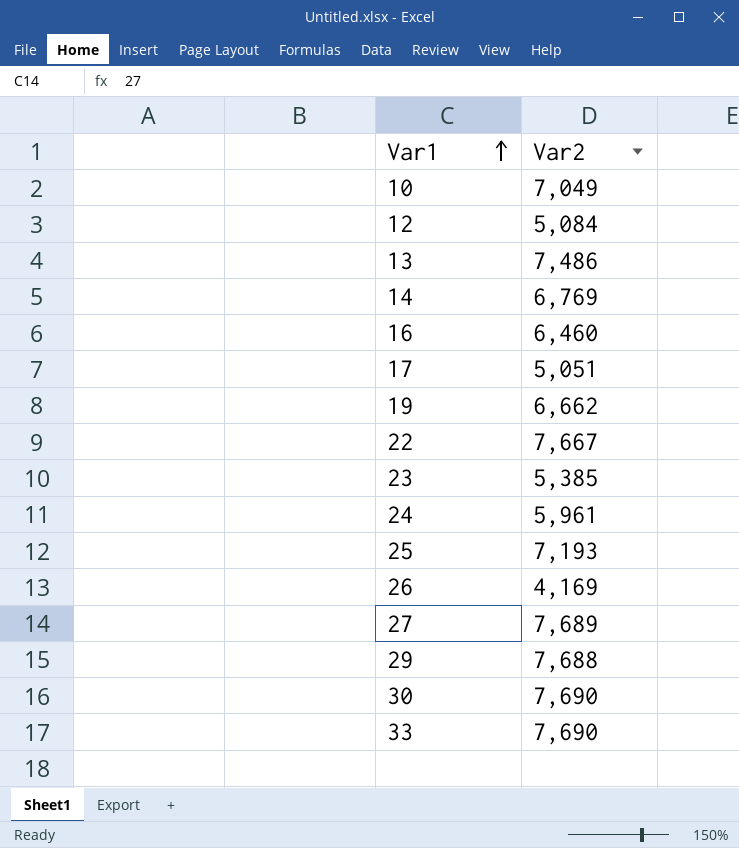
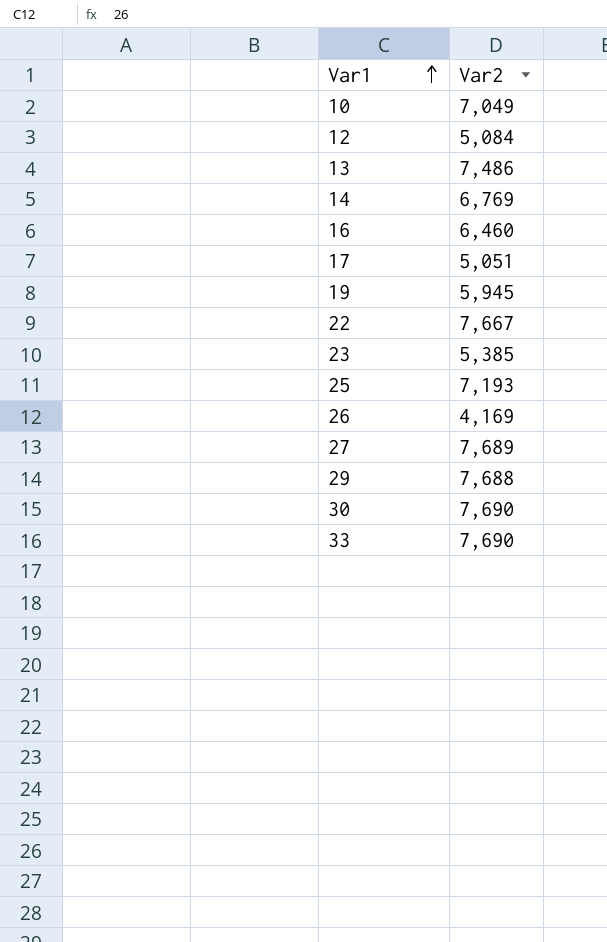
row 24: 5,961 -> none
19 | Var2: 6,662 -> 5,945

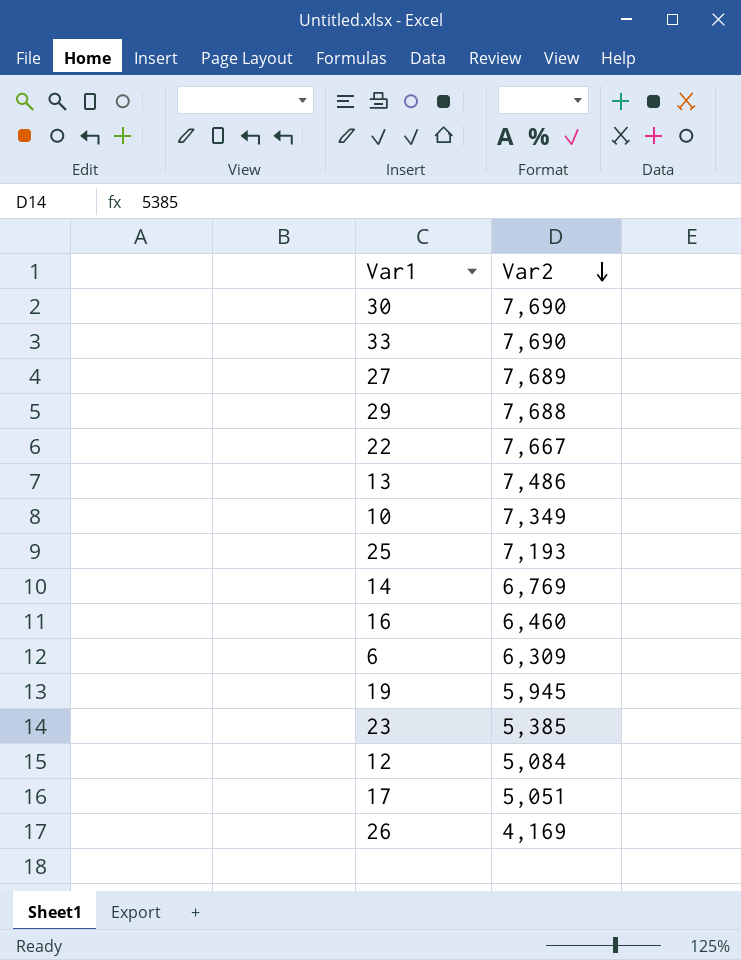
row order: Var1 ascending -> Var2 descending
10 | Var2: 7,049 -> 7,349
row 6: none -> 6,309

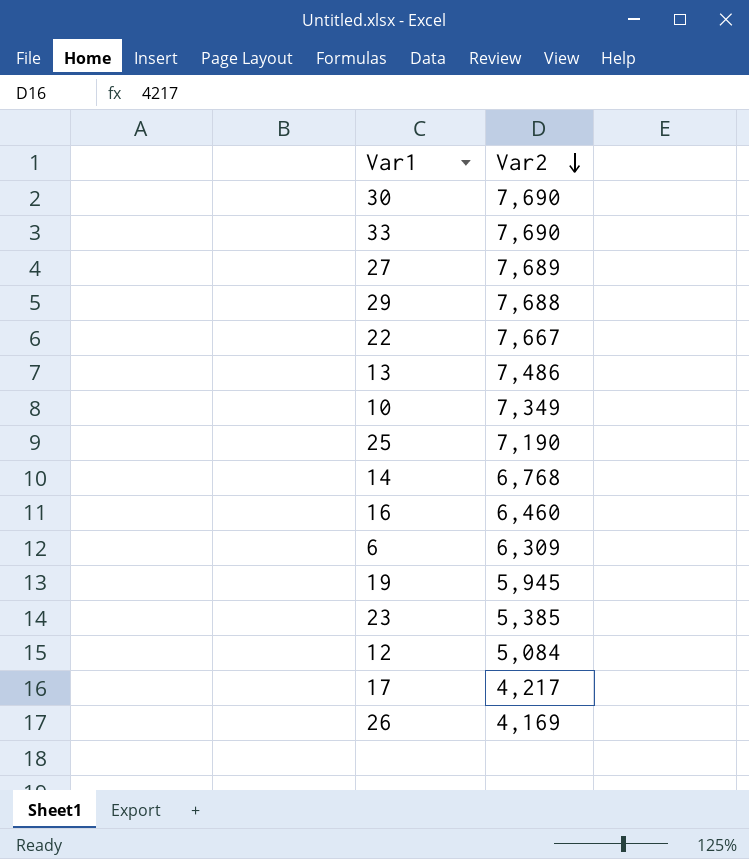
25 | Var2: 7,193 -> 7,190
14 | Var2: 6,769 -> 6,768
17 | Var2: 5,051 -> 4,217

